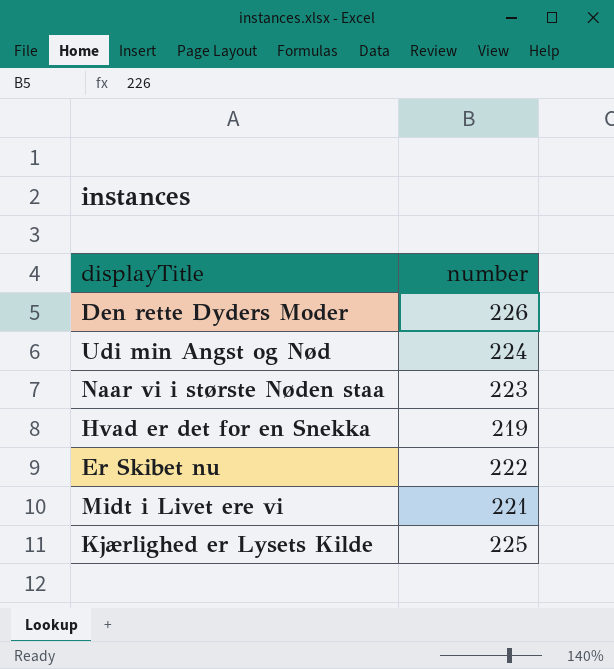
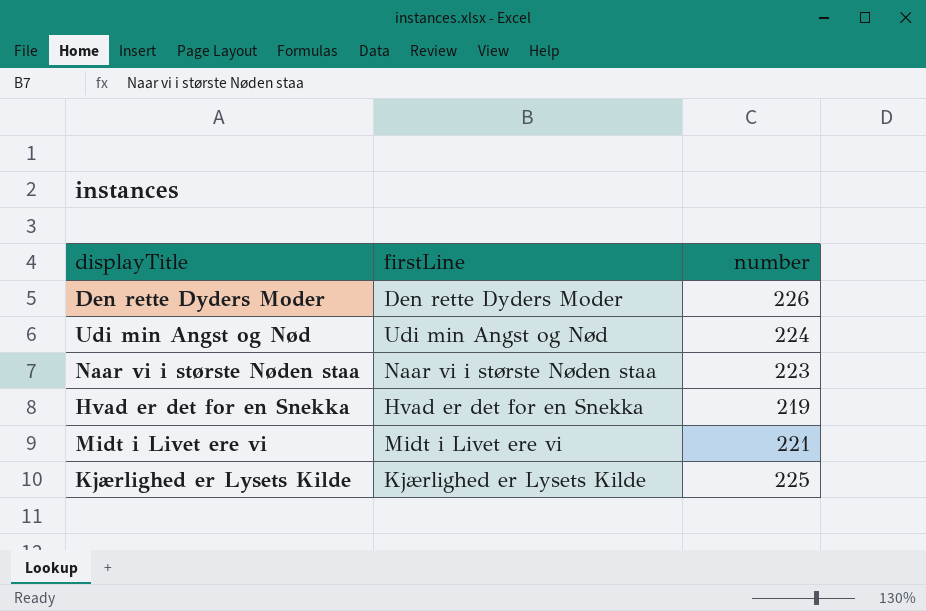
column firstLine | position: none -> 2
row Er Skibet nu: 222 -> none

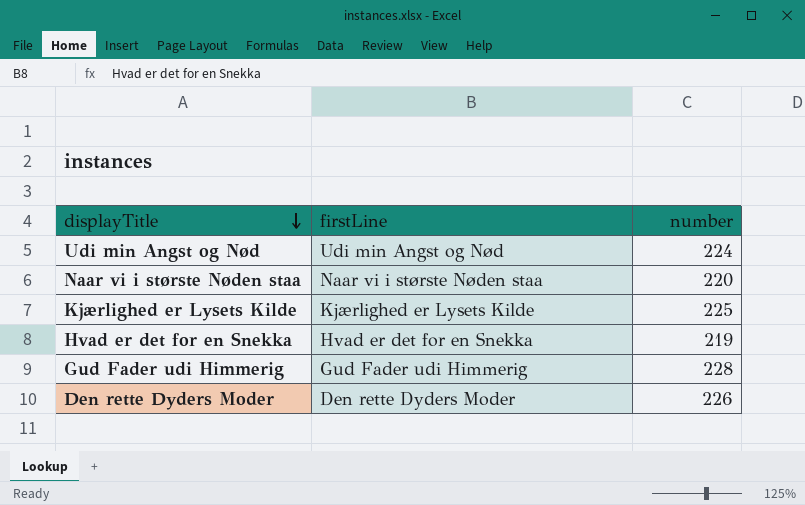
row order: none -> displayTitle descending
row Midt i Livet ere vi: Midt i Livet ere vi | 221 -> none
Naar vi i største Nøden staa | number: 223 -> 220
row Gud Fader udi Himmerig: none -> Gud Fader udi Himmerig | 228

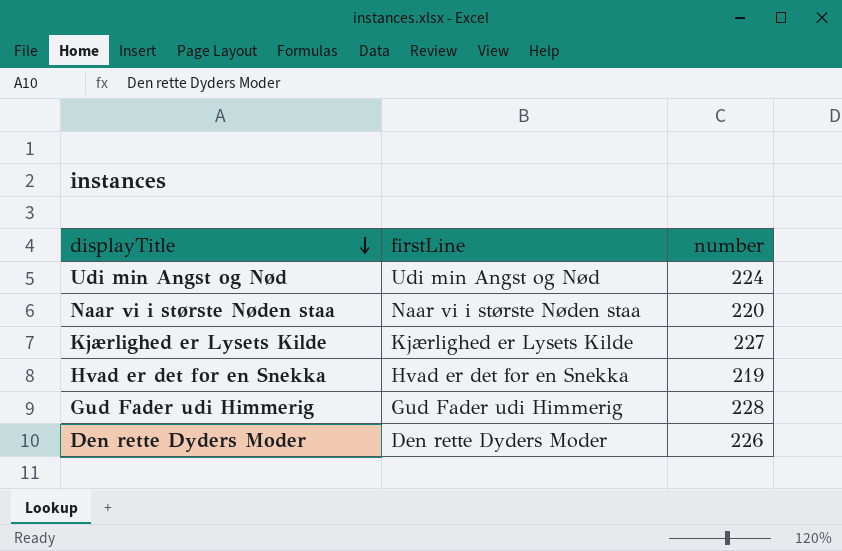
Kjærlighed er Lysets Kilde | number: 225 -> 227

